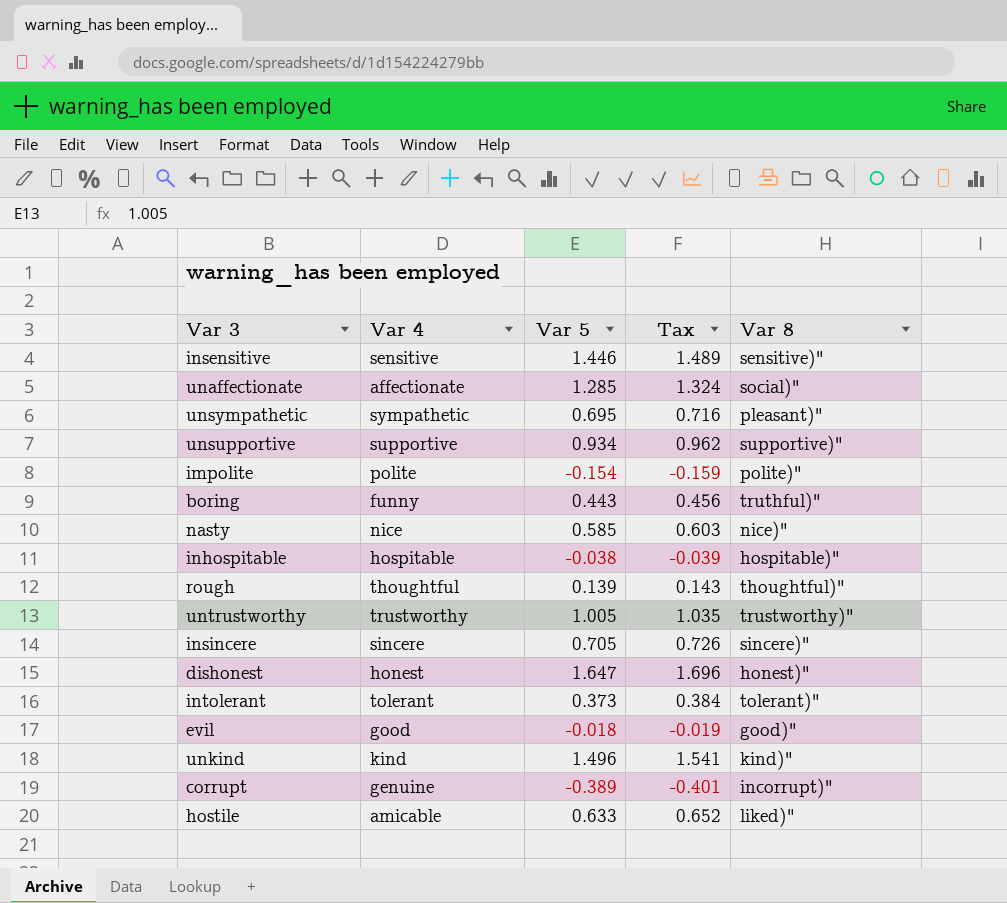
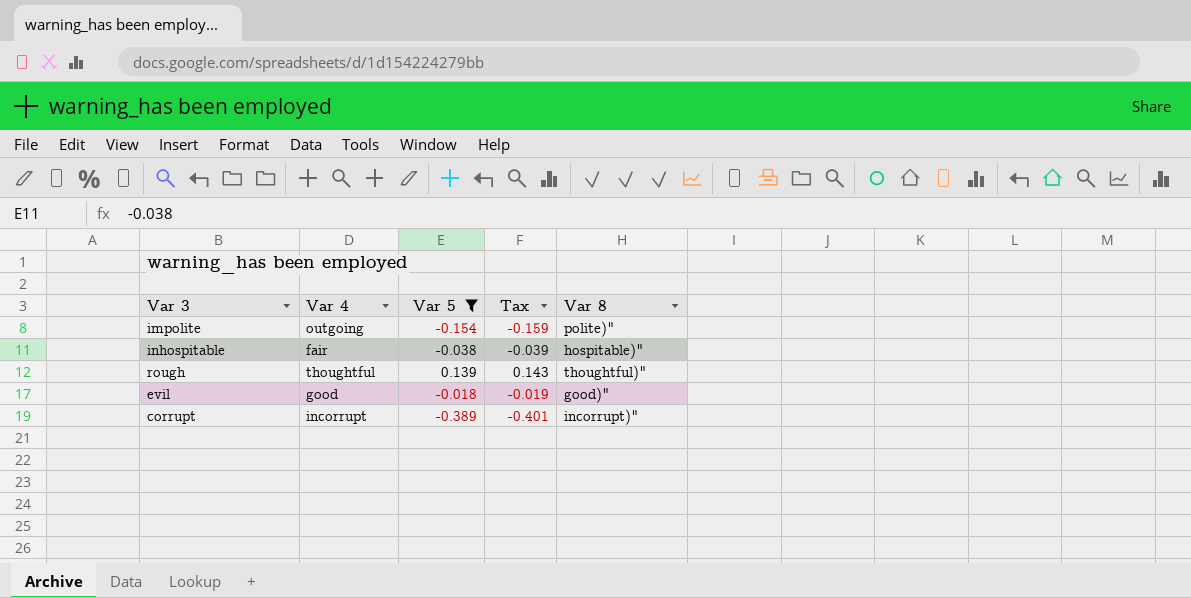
filter: none -> Var 5 <= 0.139
impolite | Var 4: polite -> outgoing
inhospitable | Var 4: hospitable -> fair
corrupt | Var 4: genuine -> incorrupt

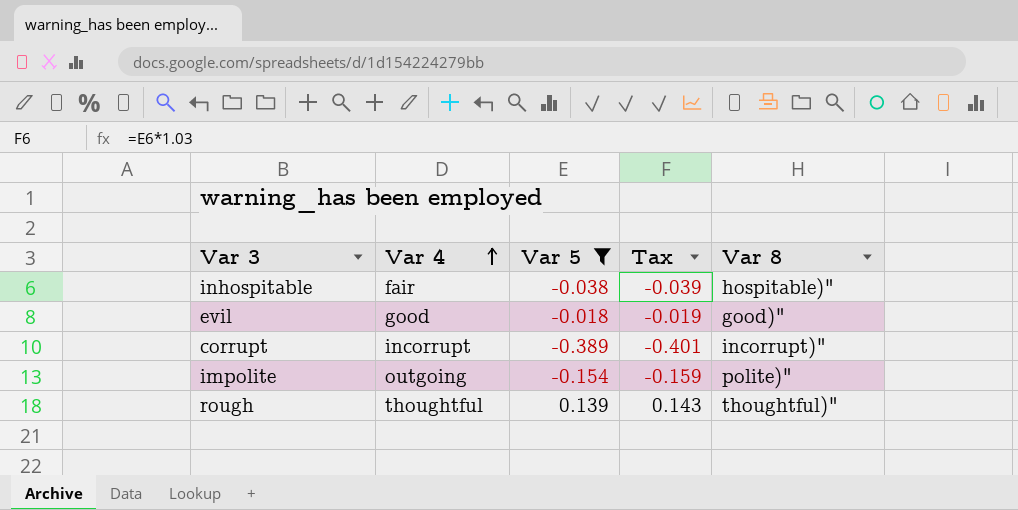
row order: none -> Var 4 ascending

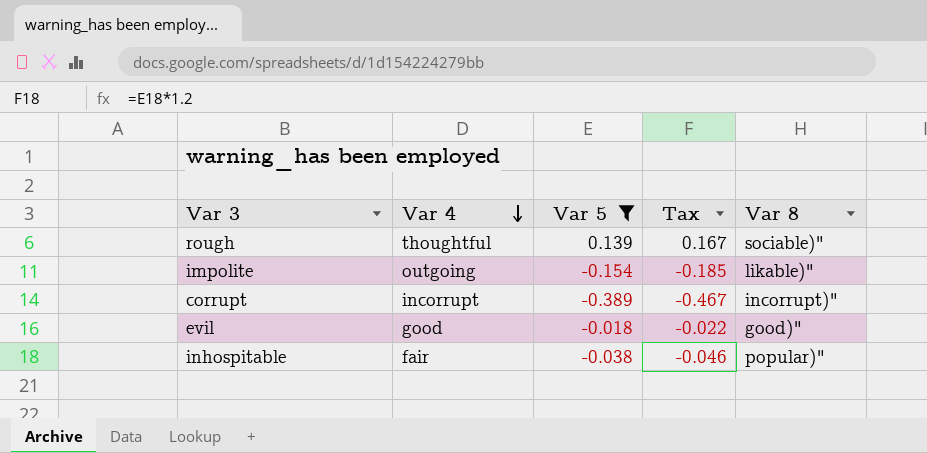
row order: Var 4 ascending -> Var 4 descending
column Tax | formula: [Var 5] * 1.03 -> [Var 5] * 1.2
rough | Var 8: thoughtful)" -> sociable)"
impolite | Var 8: polite)" -> likable)"
inhospitable | Var 8: hospitable)" -> popular)"

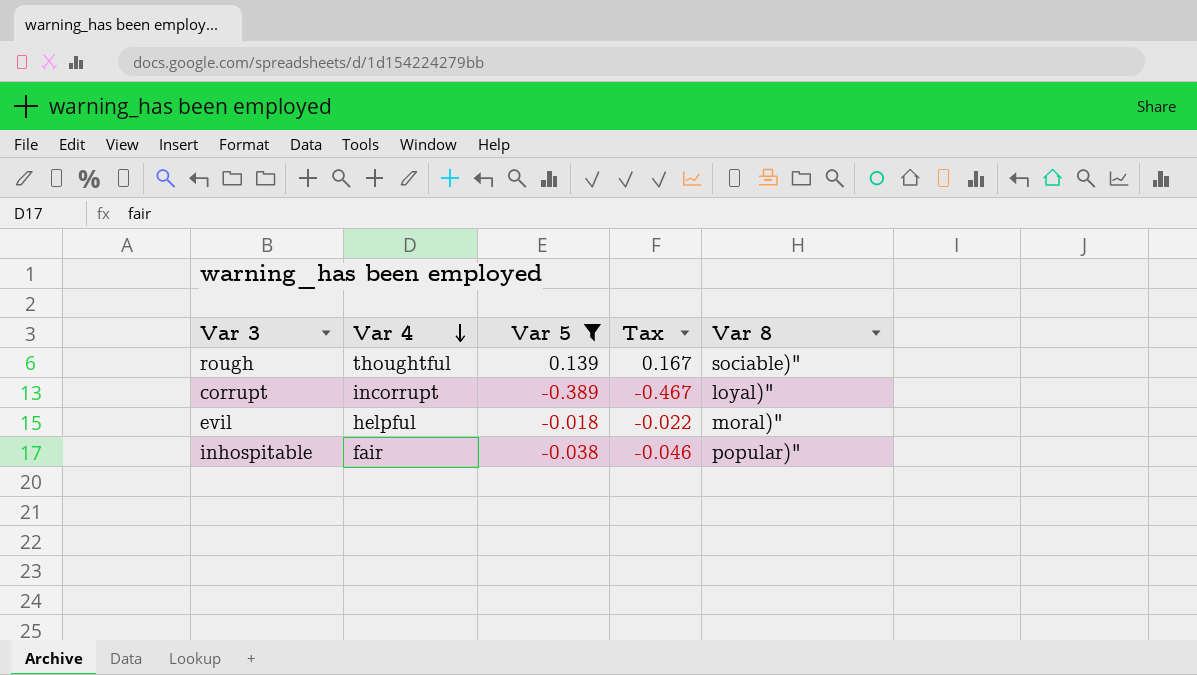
row impolite: outgoing | -0.154 | -0.185 | likable)" -> none
corrupt | Var 8: incorrupt)" -> loyal)"
evil | Var 4: good -> helpful
evil | Var 8: good)" -> moral)"

